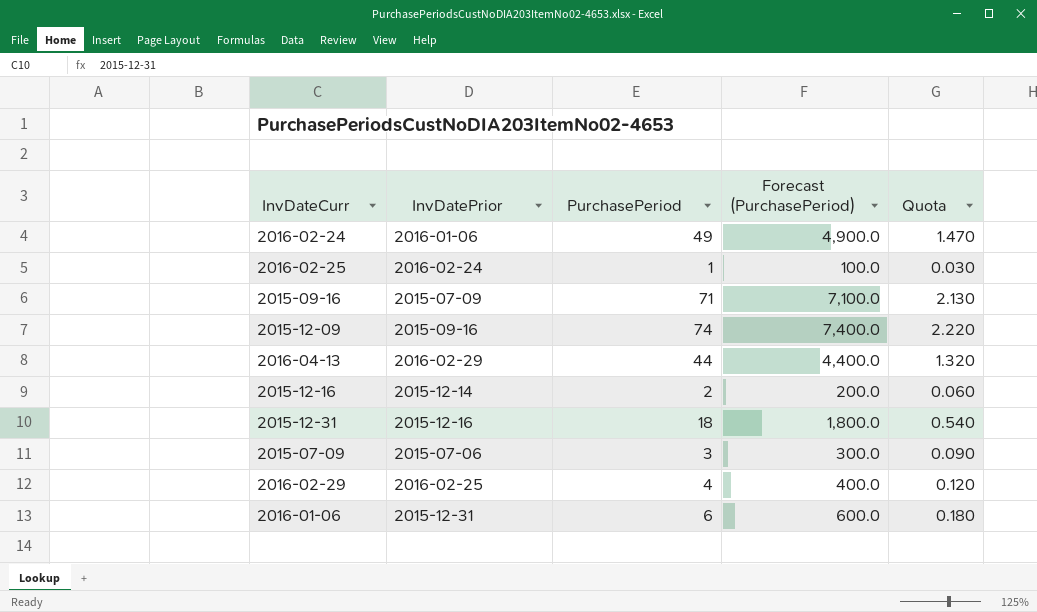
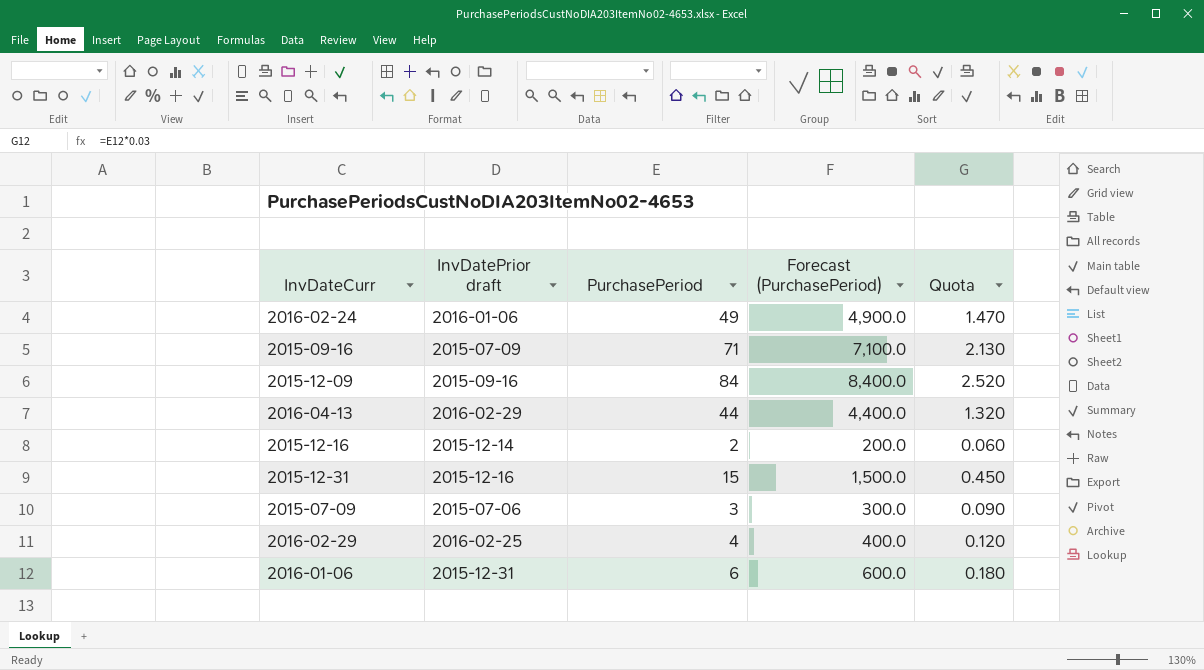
column name: InvDatePrior -> InvDatePrior draft
row 2016-02-25: 2016-02-24 | 1 | 100.0 | 0.030 -> none
2015-12-09 | PurchasePeriod: 74 -> 84
2015-12-09 | Forecast (PurchasePeriod): 7,400.0 -> 8,400.0
2015-12-09 | Quota: 2.220 -> 2.520
2015-12-31 | PurchasePeriod: 18 -> 15
2015-12-31 | Forecast (PurchasePeriod): 1,800.0 -> 1,500.0
2015-12-31 | Quota: 0.540 -> 0.450

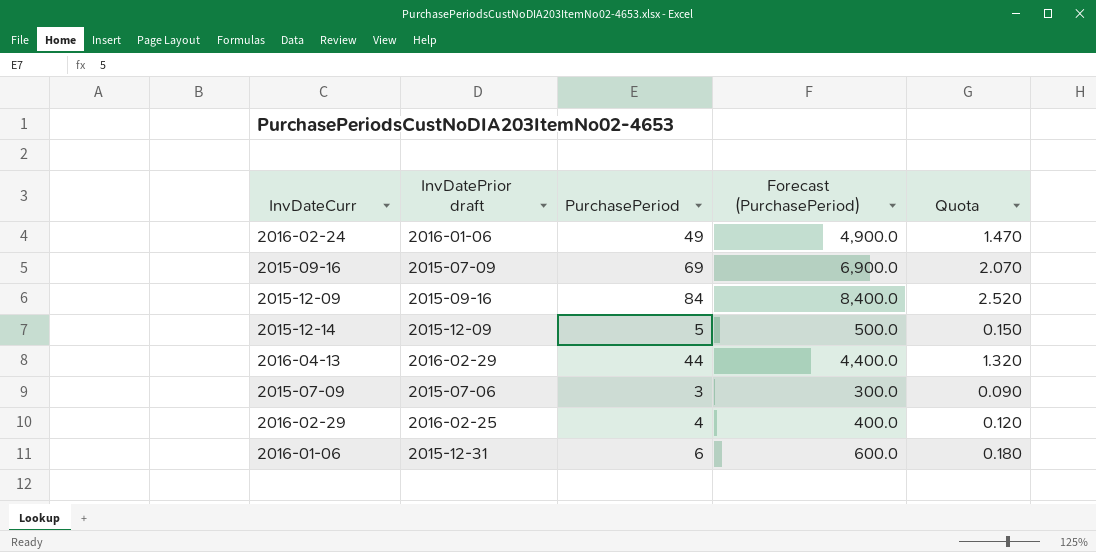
row 2015-12-16: 2015-12-14 | 2 | 200.0 | 0.060 -> none
row 2015-12-31: 2015-12-16 | 15 | 1,500.0 | 0.450 -> none
2015-09-16 | PurchasePeriod: 71 -> 69
2015-09-16 | Forecast (PurchasePeriod): 7,100.0 -> 6,900.0
2015-09-16 | Quota: 2.130 -> 2.070
row 2015-12-14: none -> 2015-12-09 | 5 | 500.0 | 0.150

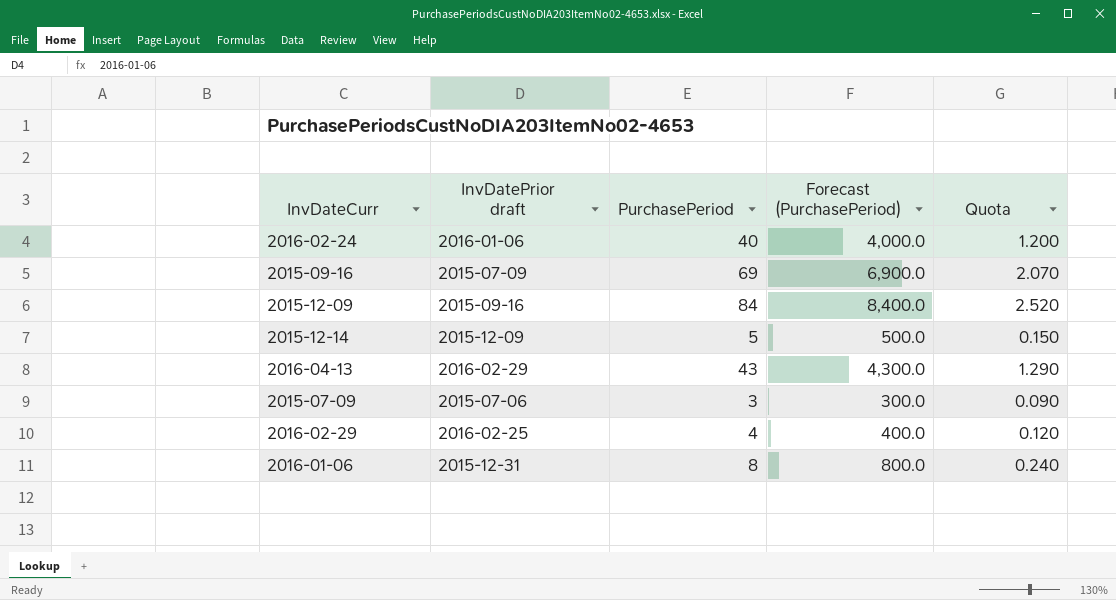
2016-02-24 | PurchasePeriod: 49 -> 40
2016-02-24 | Forecast (PurchasePeriod): 4,900.0 -> 4,000.0
2016-02-24 | Quota: 1.470 -> 1.200
2016-04-13 | PurchasePeriod: 44 -> 43
2016-04-13 | Forecast (PurchasePeriod): 4,400.0 -> 4,300.0
2016-04-13 | Quota: 1.320 -> 1.290
2016-01-06 | PurchasePeriod: 6 -> 8
2016-01-06 | Forecast (PurchasePeriod): 600.0 -> 800.0
2016-01-06 | Quota: 0.180 -> 0.240

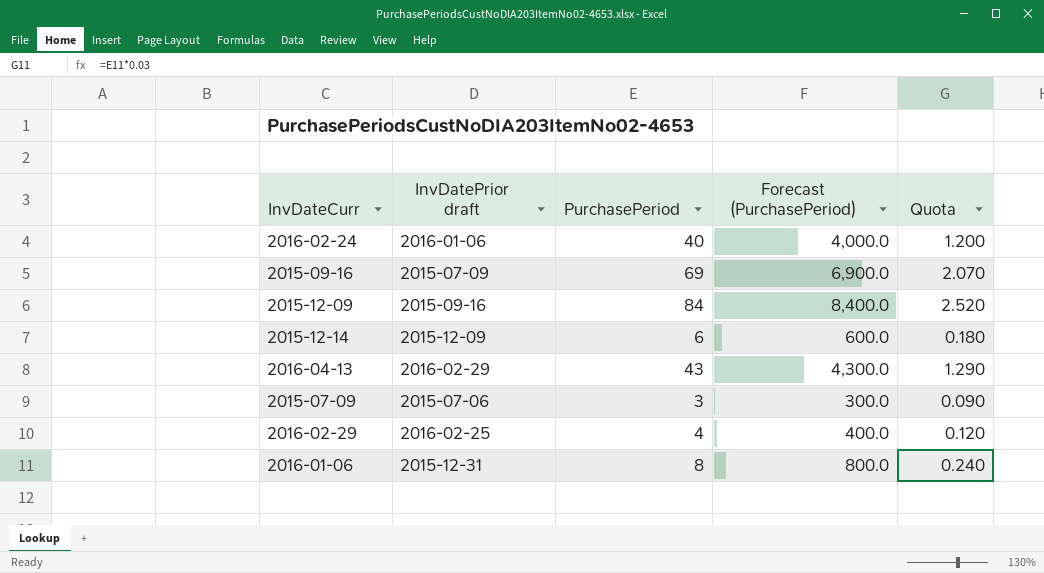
2015-12-14 | PurchasePeriod: 5 -> 6
2015-12-14 | Forecast (PurchasePeriod): 500.0 -> 600.0
2015-12-14 | Quota: 0.150 -> 0.180

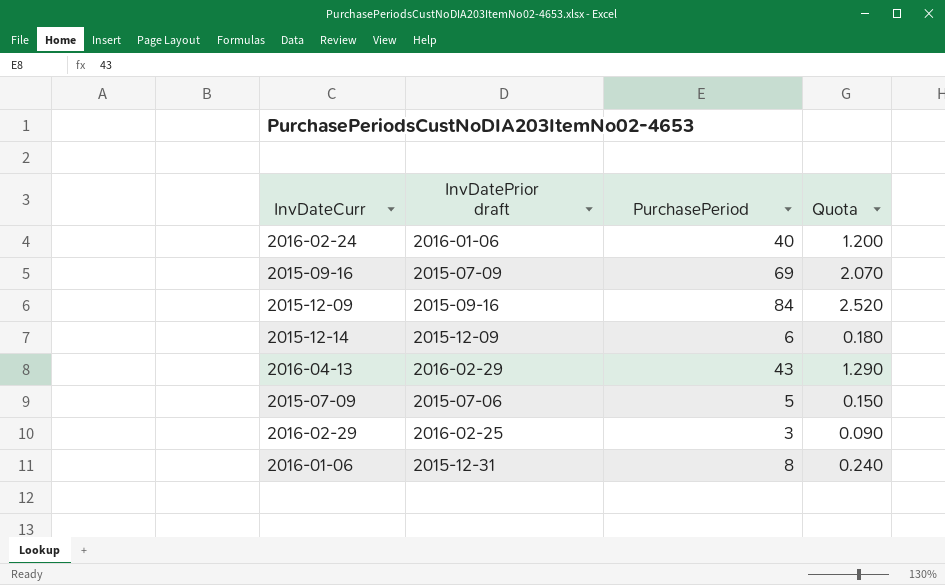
column Forecast (PurchasePeriod) | formula: [PurchasePeriod] * 100 -> none
2015-07-09 | PurchasePeriod: 3 -> 5
2015-07-09 | Quota: 0.090 -> 0.150
2016-02-29 | PurchasePeriod: 4 -> 3
2016-02-29 | Quota: 0.120 -> 0.090

